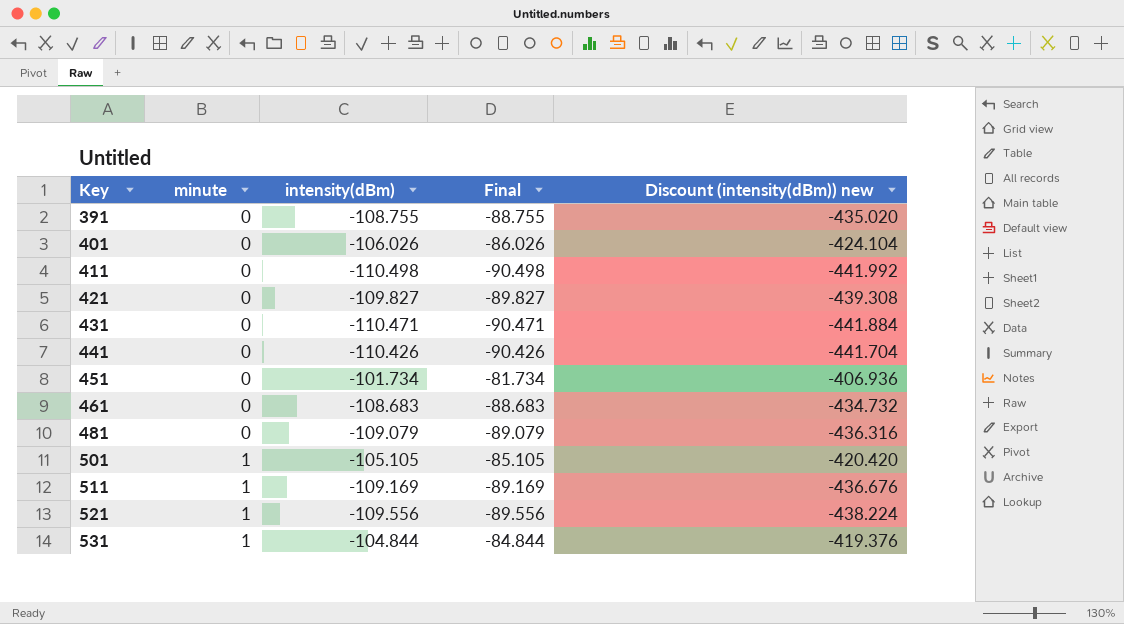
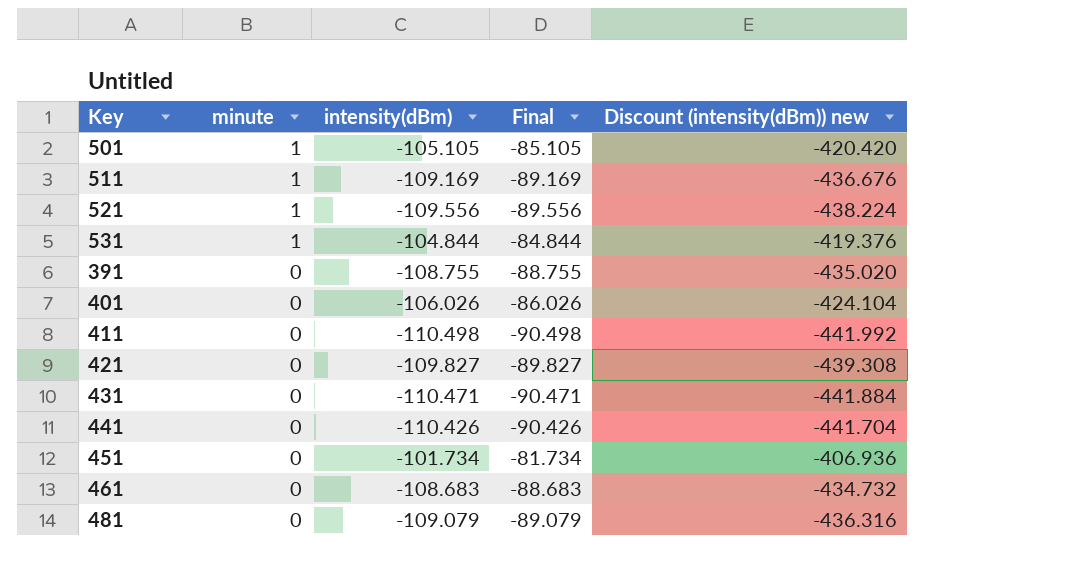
row order: Key ascending -> minute descending

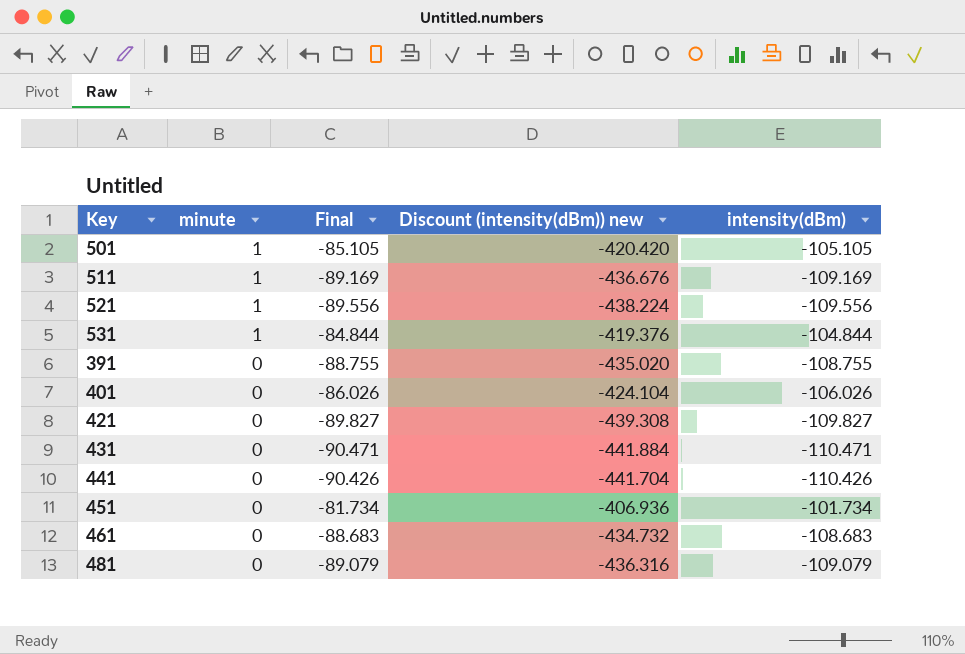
column intensity(dBm) | position: 3 -> 5
row 411: 0 | -110.498 | -90.498 | -441.992 -> none

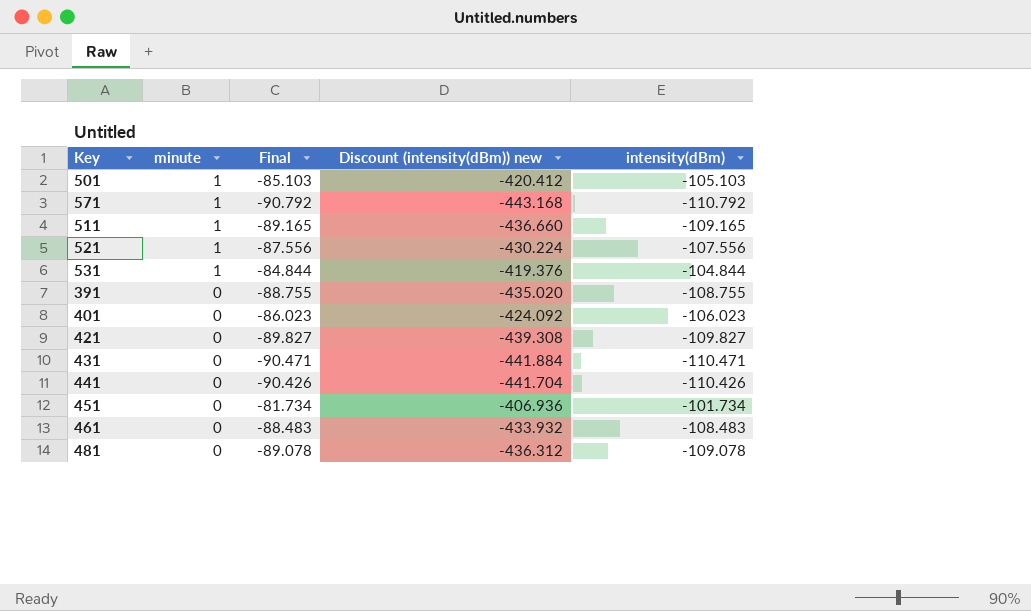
501 | Final: -85.105 -> -85.103
501 | Discount (intensity(dBm)) new: -420.420 -> -420.412
501 | intensity(dBm): -105.105 -> -105.103
row 571: none -> 1 | -90.792 | -443.168 | -110.792
511 | Final: -89.169 -> -89.165
511 | Discount (intensity(dBm)) new: -436.676 -> -436.660
511 | intensity(dBm): -109.169 -> -109.165
521 | Final: -89.556 -> -87.556
521 | Discount (intensity(dBm)) new: -438.224 -> -430.224
521 | intensity(dBm): -109.556 -> -107.556
401 | Final: -86.026 -> -86.023
401 | Discount (intensity(dBm)) new: -424.104 -> -424.092
401 | intensity(dBm): -106.026 -> -106.023
461 | Final: -88.683 -> -88.483
461 | Discount (intensity(dBm)) new: -434.732 -> -433.932
461 | intensity(dBm): -108.683 -> -108.483
481 | Final: -89.079 -> -89.078
481 | Discount (intensity(dBm)) new: -436.316 -> -436.312
481 | intensity(dBm): -109.079 -> -109.078

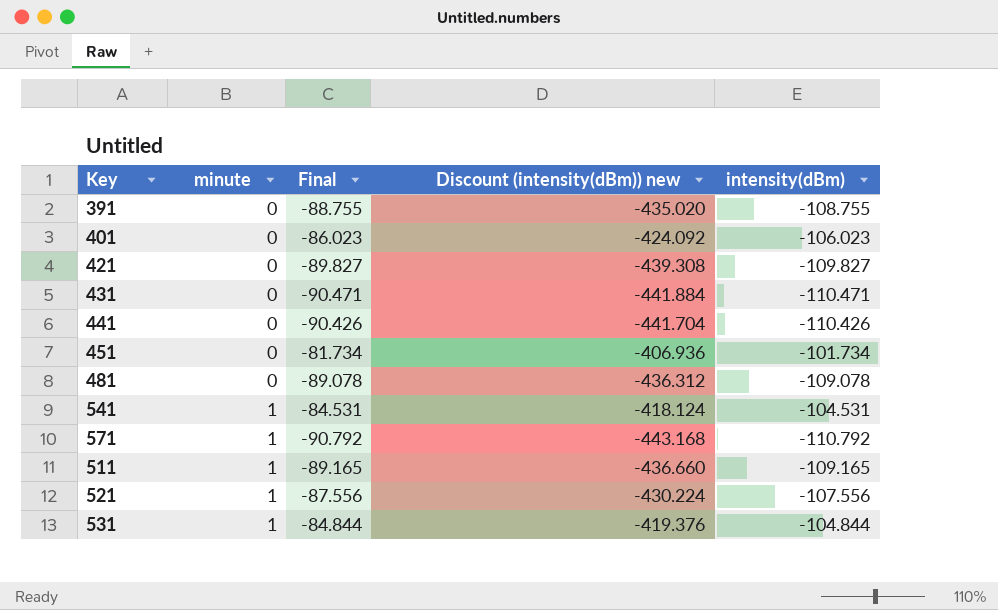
row order: minute descending -> minute ascending
row 501: 1 | -85.103 | -420.412 | -105.103 -> none
row 461: 0 | -88.483 | -433.932 | -108.483 -> none
row 541: none -> 1 | -84.531 | -418.124 | -104.531

